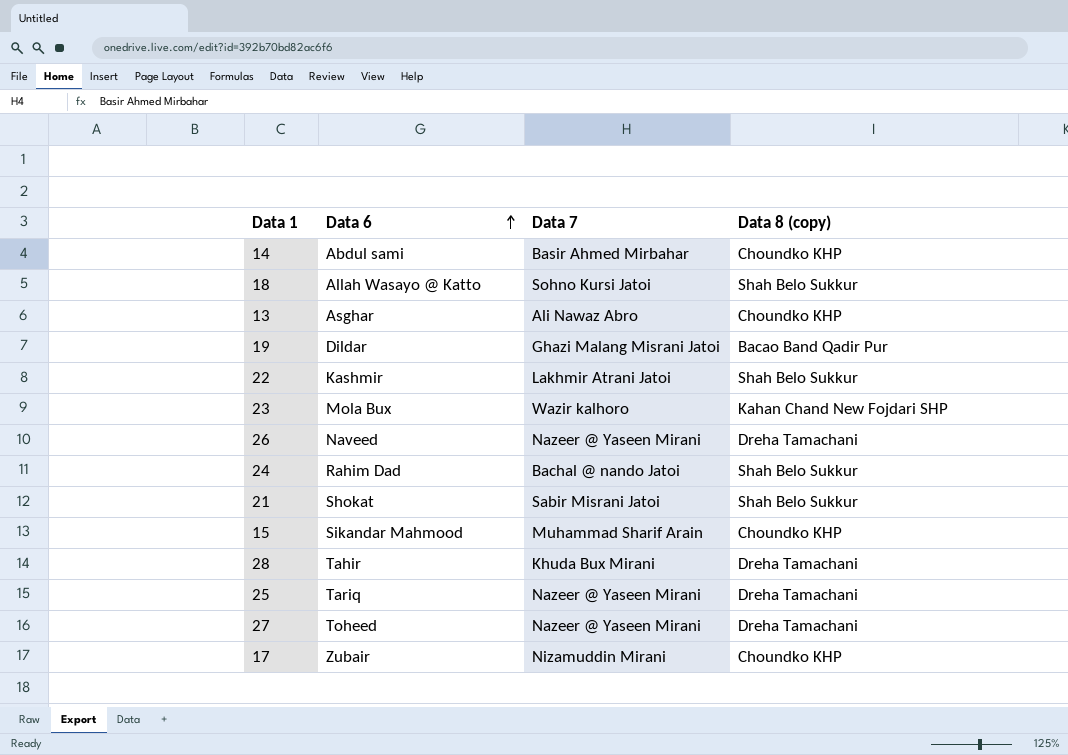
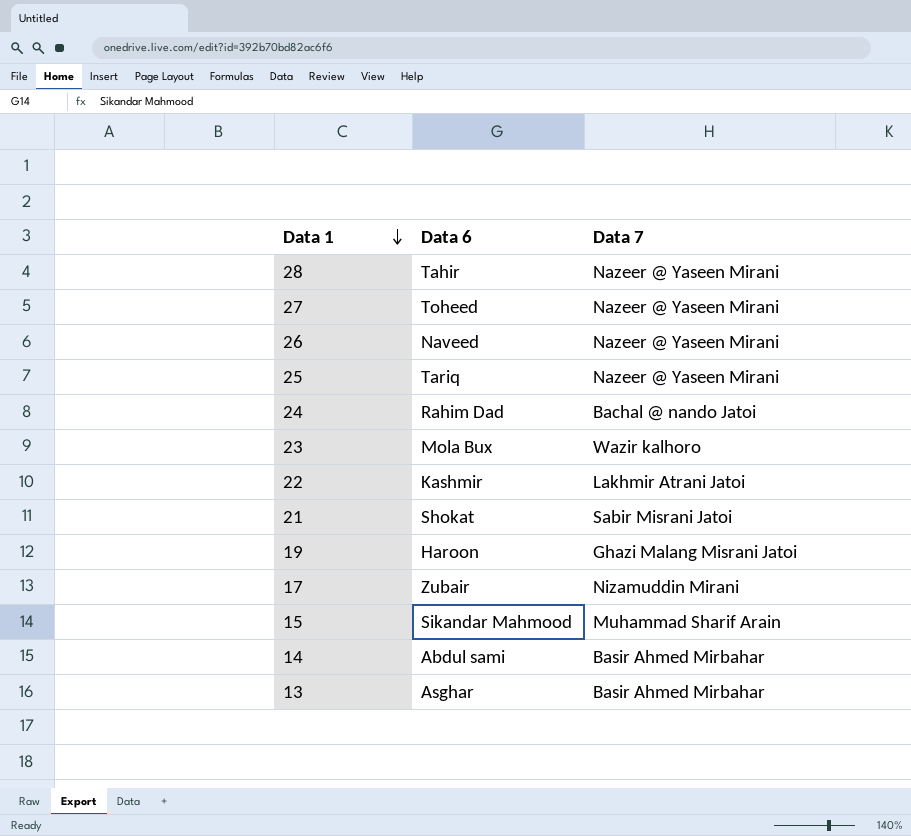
row order: Data 6 ascending -> Data 1 descending
column Data 8 (copy) | position: 4 -> none
row 18: Allah Wasayo @ Katto | Sohno Kursi Jatoi | Shah Belo Sukkur -> none
28 | Data 7: Khuda Bux Mirani -> Nazeer @ Yaseen Mirani
19 | Data 6: Dildar -> Haroon
13 | Data 7: Ali Nawaz Abro -> Basir Ahmed Mirbahar

